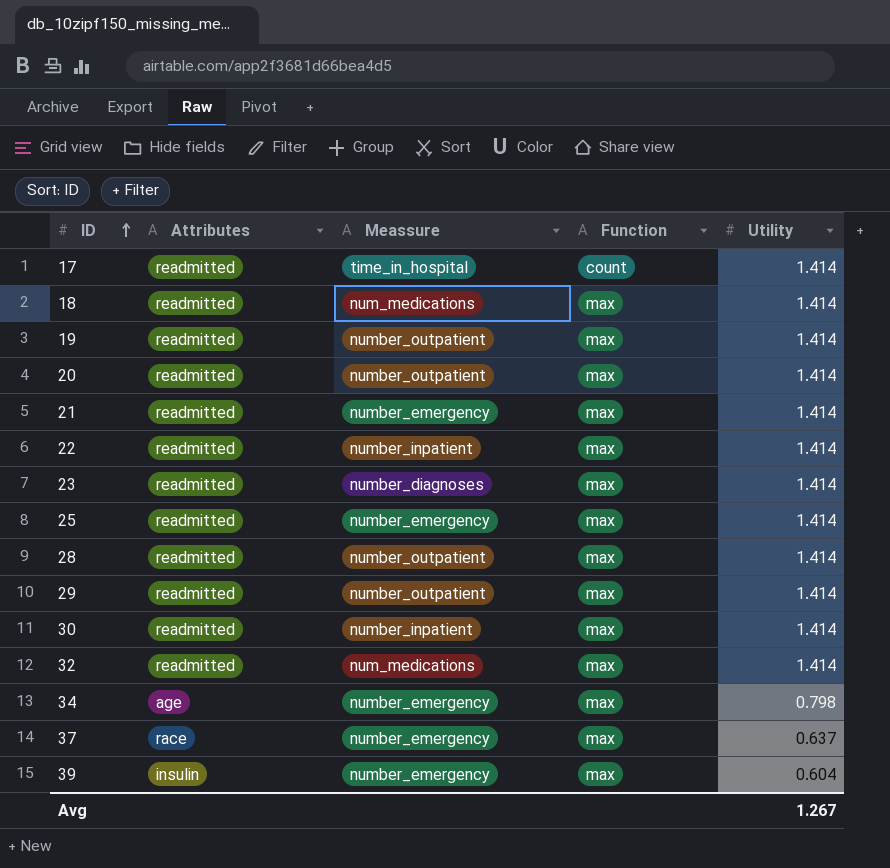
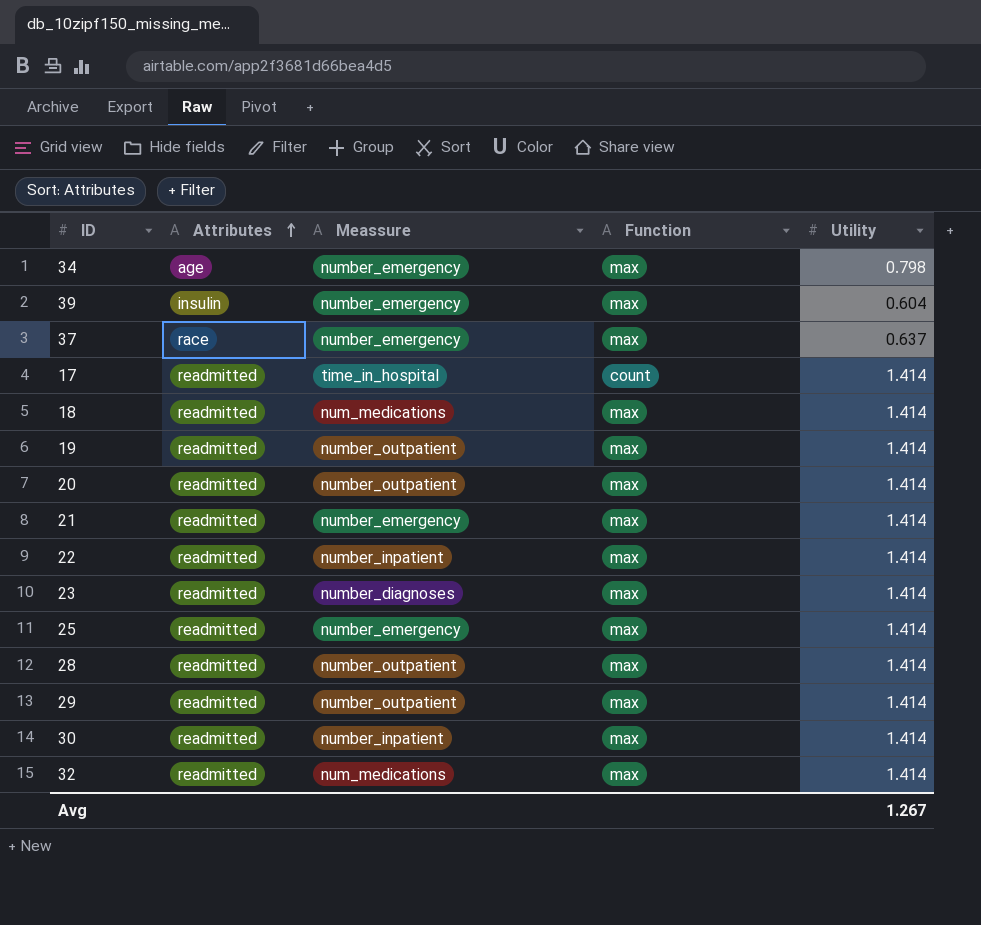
row order: ID ascending -> Attributes ascending

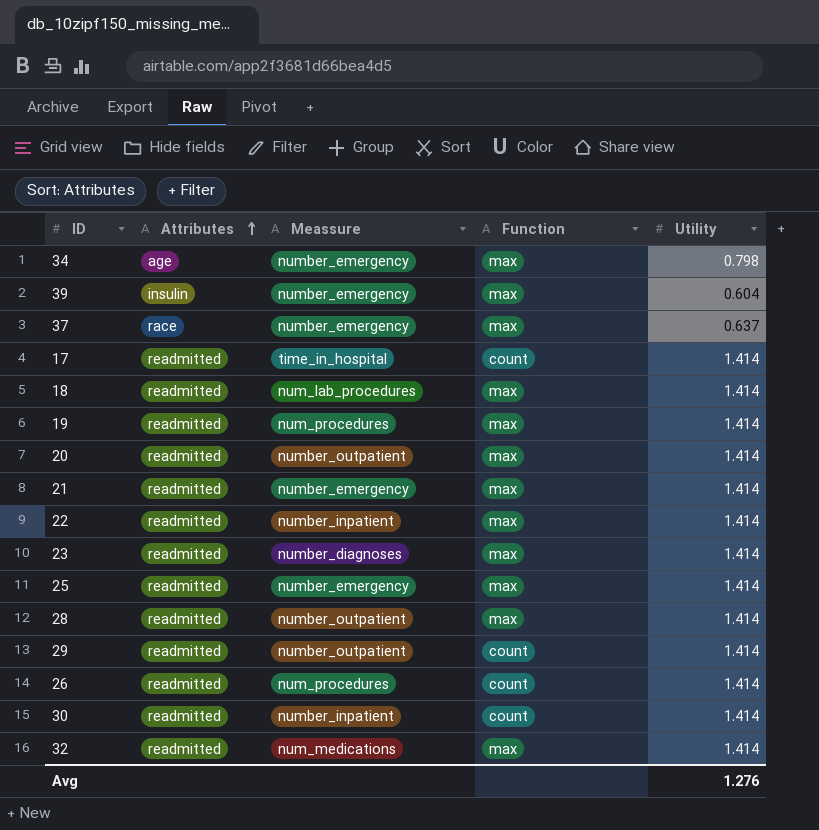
18 | Meassure: num_medications -> num_lab_procedures
19 | Meassure: number_outpatient -> num_procedures
29 | Function: max -> count
row 26: none -> readmitted | num_procedures | count | 1.414
30 | Function: max -> count
Avg | Utility: 1.267 -> 1.276

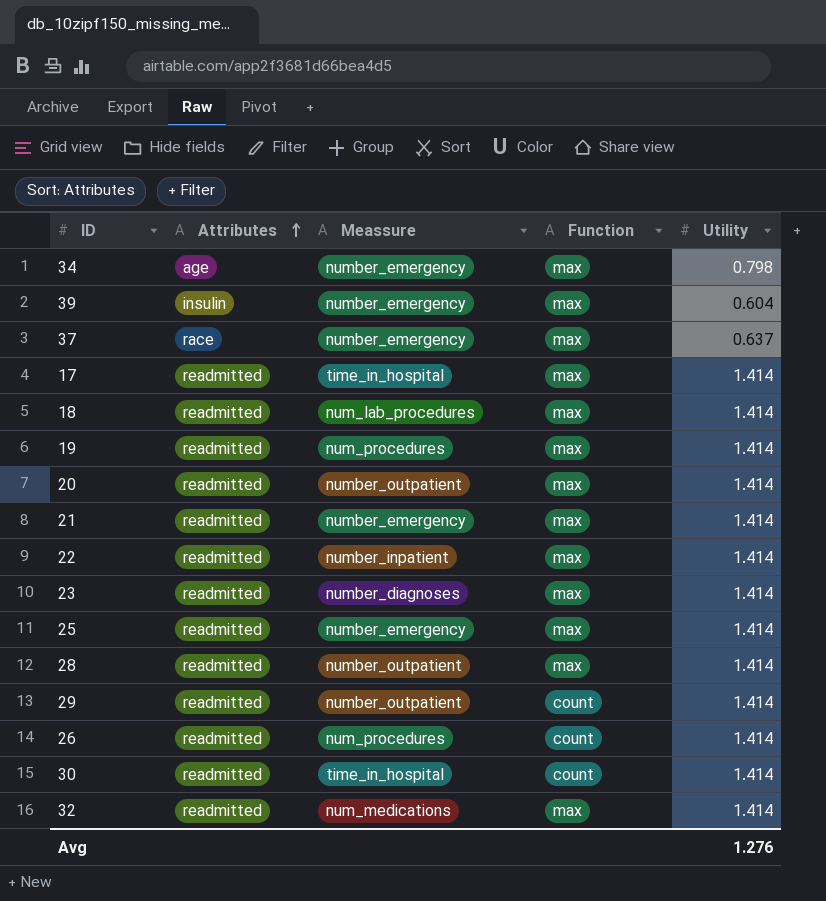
17 | Function: count -> max
30 | Meassure: number_inpatient -> time_in_hospital

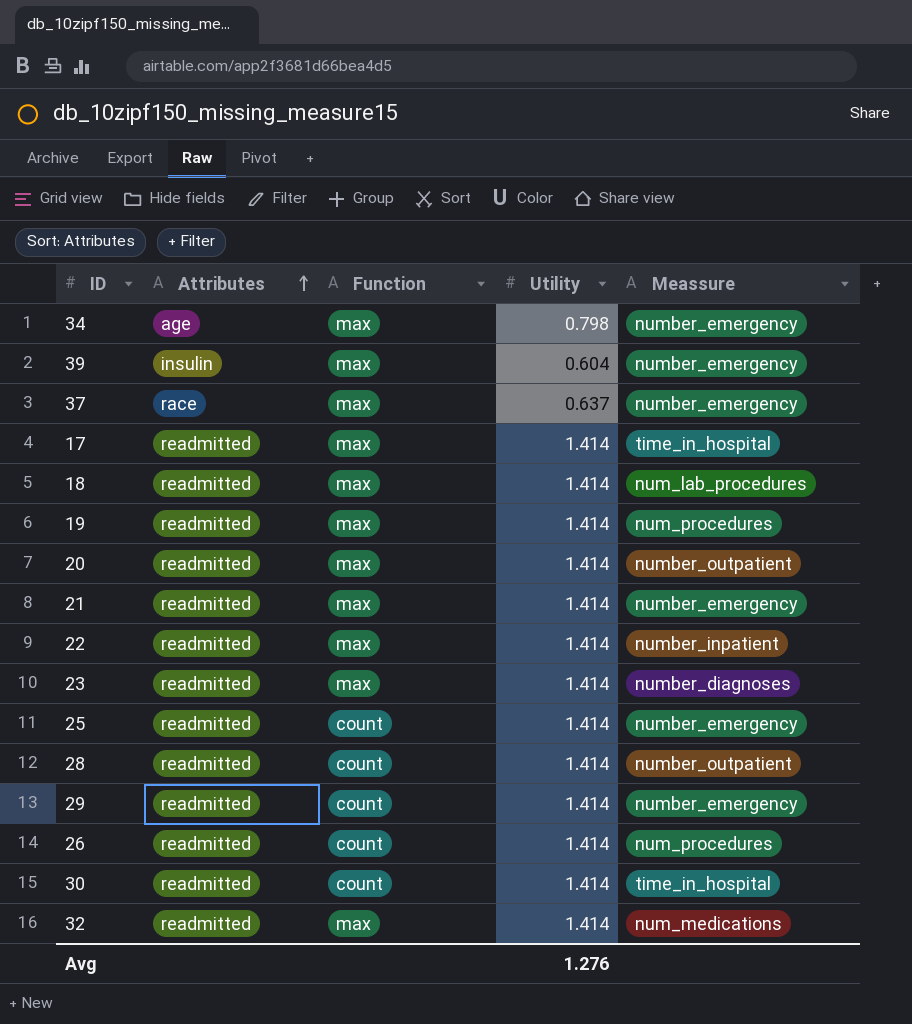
column Meassure | position: 3 -> 5
25 | Function: max -> count
28 | Function: max -> count
29 | Meassure: number_outpatient -> number_emergency

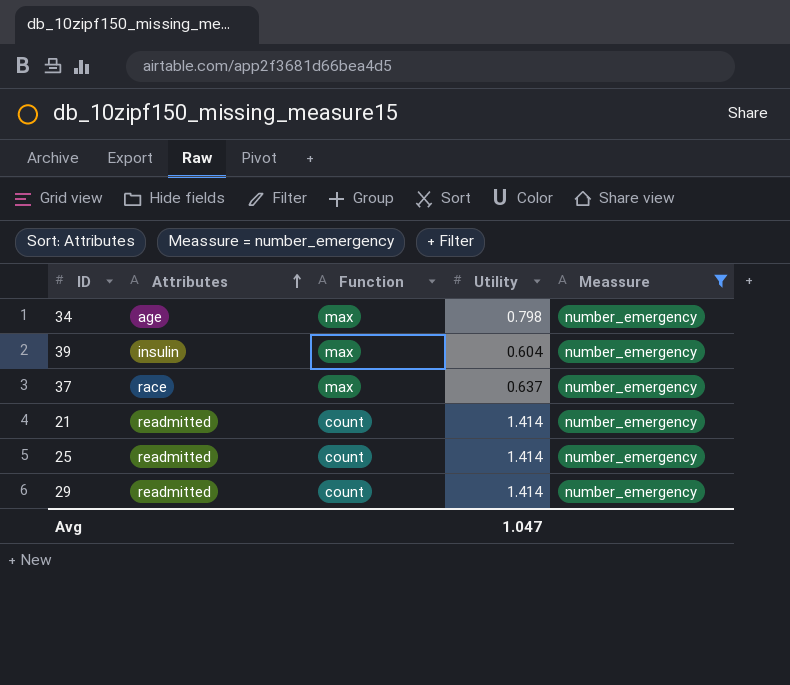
filter: none -> Meassure = number_emergency
21 | Function: max -> count
Avg | Utility: 1.276 -> 1.047

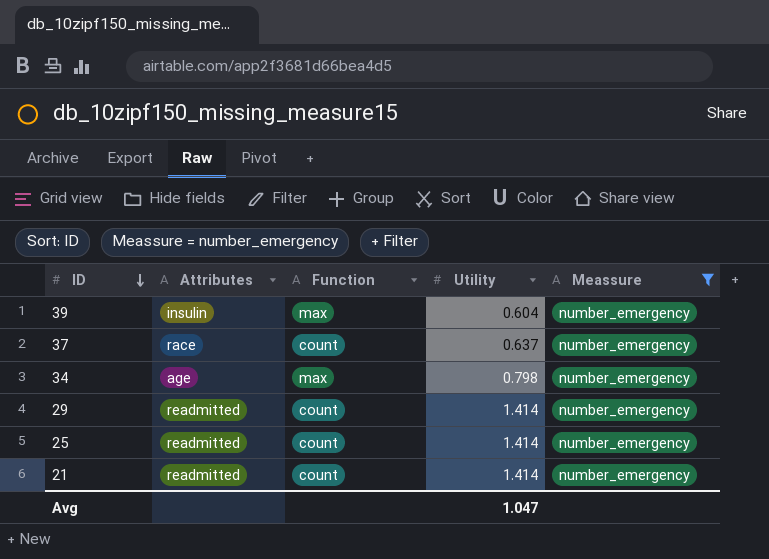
row order: Attributes ascending -> ID descending
37 | Function: max -> count

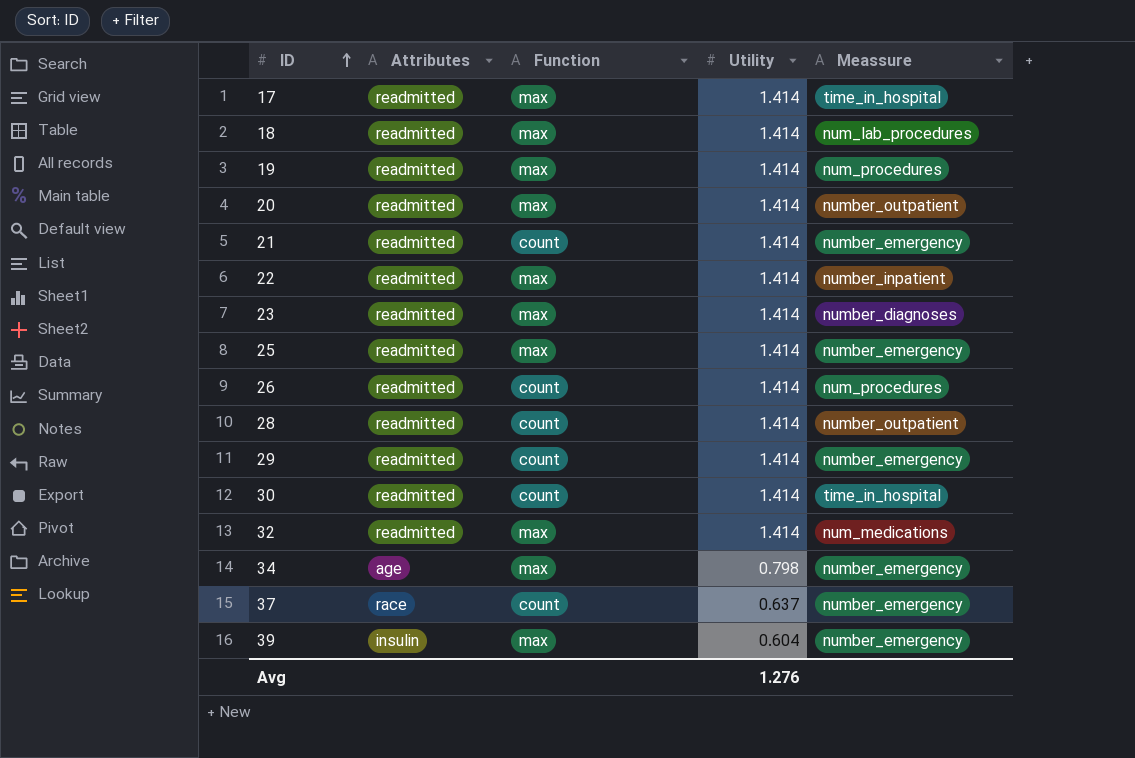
filter: Meassure = number_emergency -> none
row order: ID descending -> ID ascending
25 | Function: count -> max
Avg | Utility: 1.047 -> 1.276

